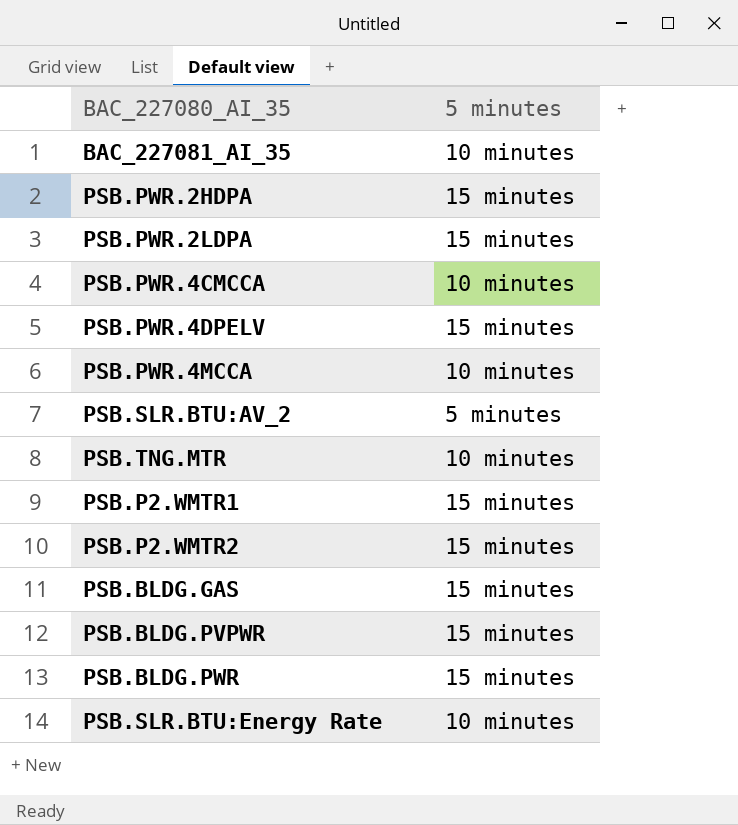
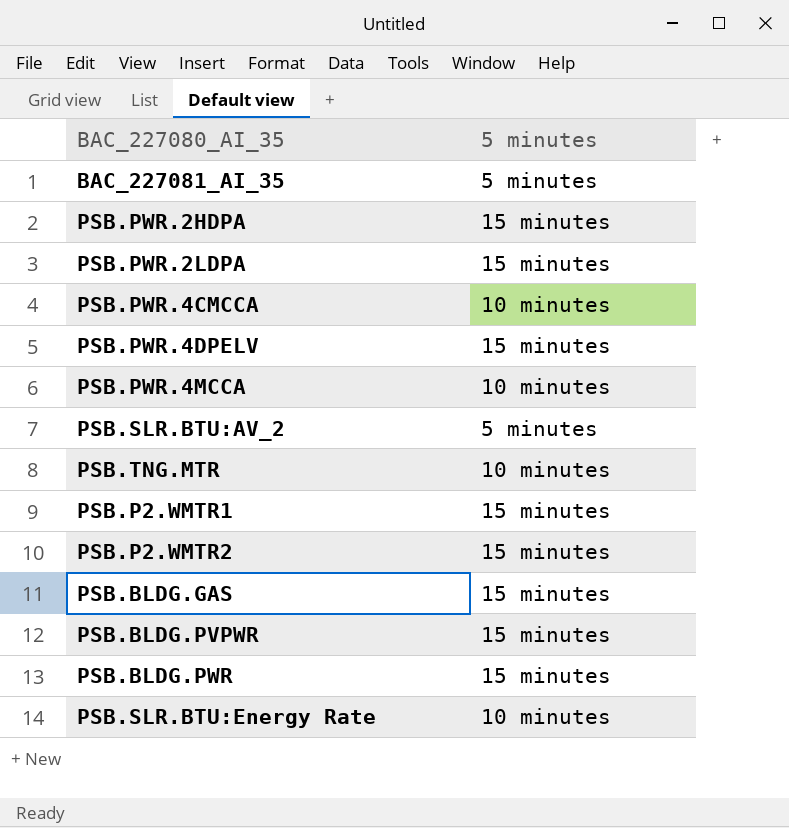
BAC_227081_AI_35 | 5 minutes: 10 minutes -> 5 minutes

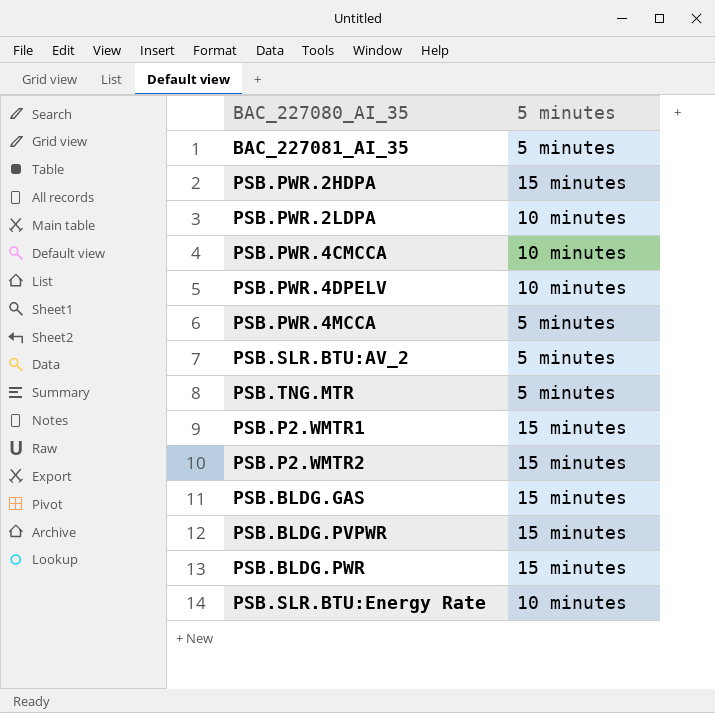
PSB.PWR.2LDPA | 5 minutes: 15 minutes -> 10 minutes
PSB.PWR.4DPELV | 5 minutes: 15 minutes -> 10 minutes
PSB.PWR.4MCCA | 5 minutes: 10 minutes -> 5 minutes
PSB.TNG.MTR | 5 minutes: 10 minutes -> 5 minutes

